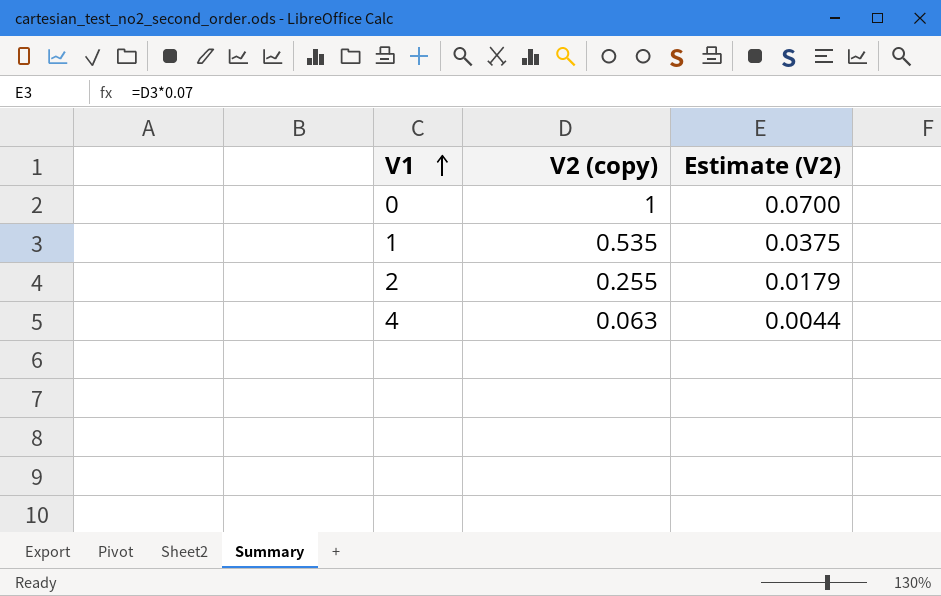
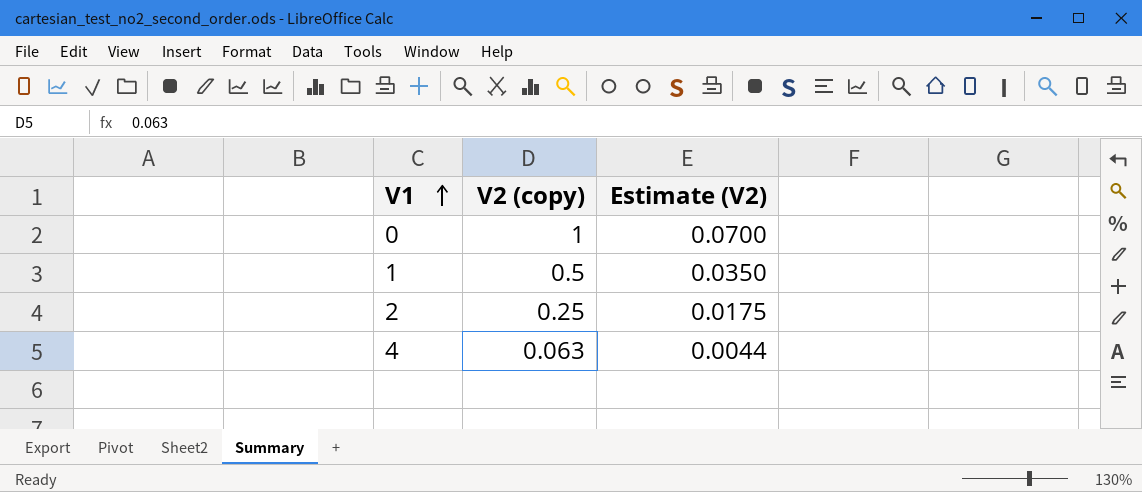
1 | V2 (copy): 0.535 -> 0.5
1 | Estimate (V2): 0.0375 -> 0.0350
2 | V2 (copy): 0.255 -> 0.25
2 | Estimate (V2): 0.0179 -> 0.0175

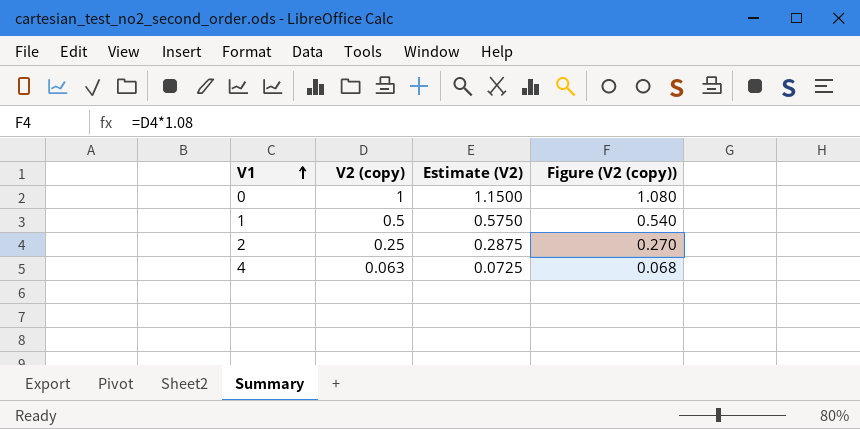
column Estimate (V2) | formula: [V2 (copy)] * 0.07 -> [V2 (copy)] * 1.15
column Figure (V2 (copy)) | formula: none -> [V2 (copy)] * 1.08

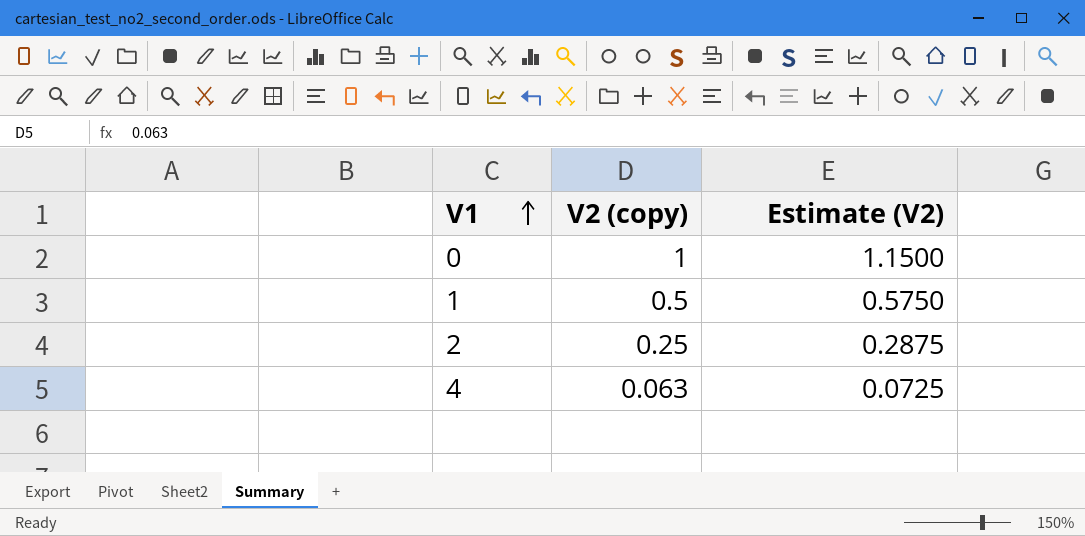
column Figure (V2 (copy)) | formula: [V2 (copy)] * 1.08 -> none

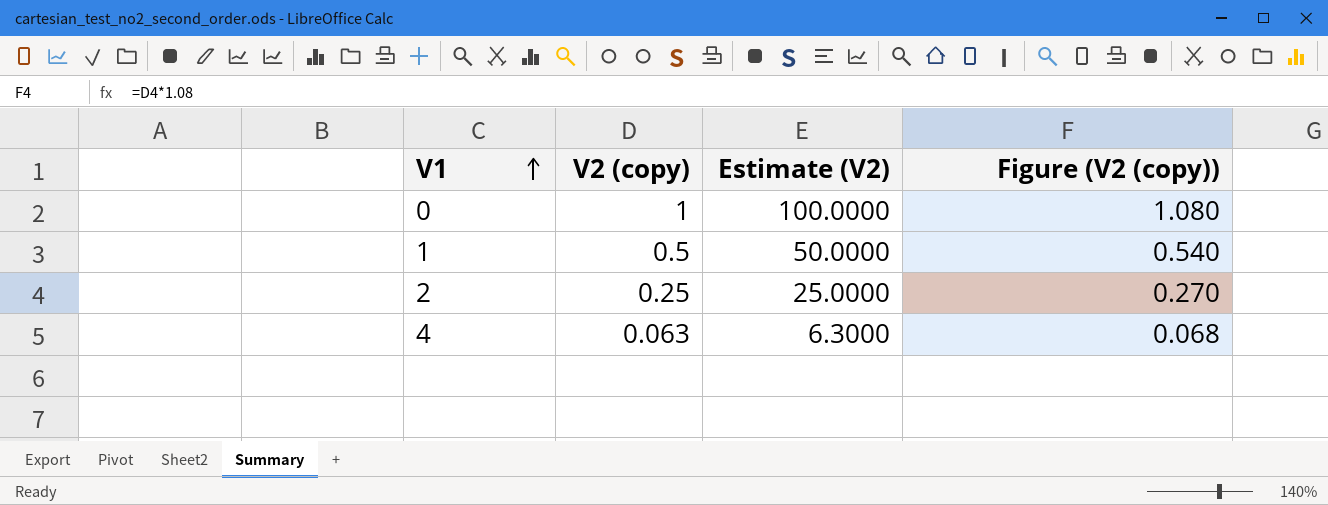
column Estimate (V2) | formula: [V2 (copy)] * 1.15 -> [V2 (copy)] * 100
column Figure (V2 (copy)) | formula: none -> [V2 (copy)] * 1.08

